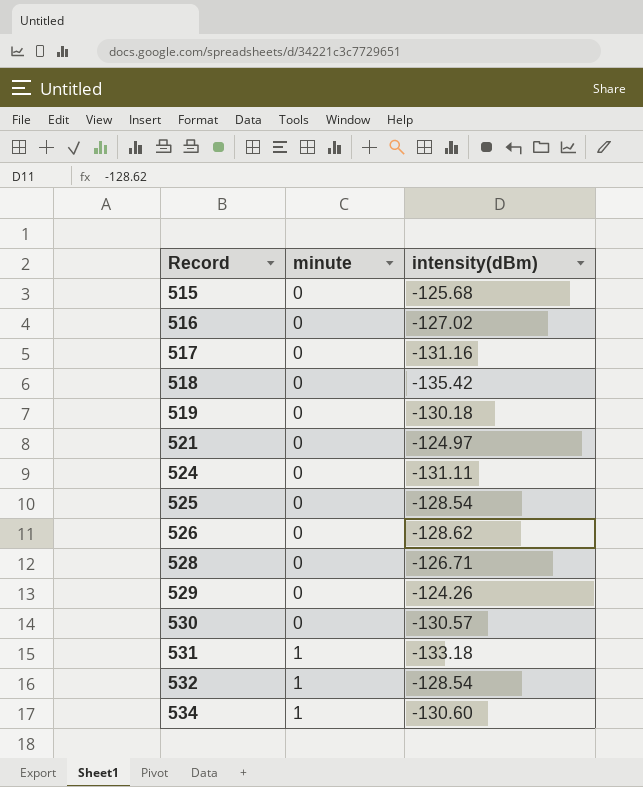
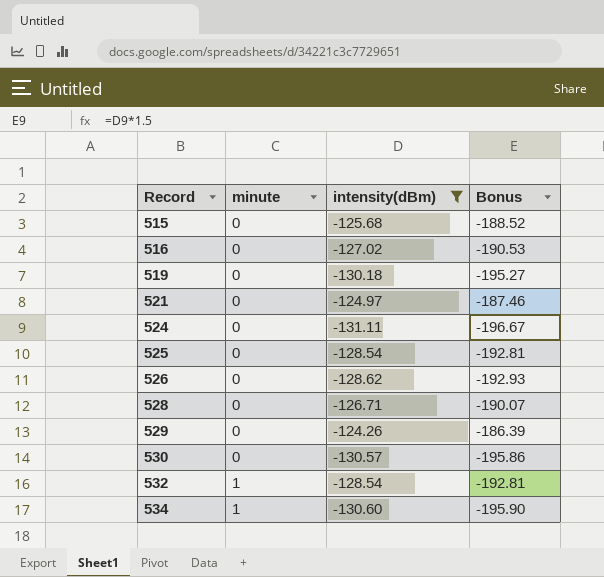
filter: none -> intensity(dBm) >= -131.11
column Bonus | formula: none -> [intensity(dBm)] * 1.5

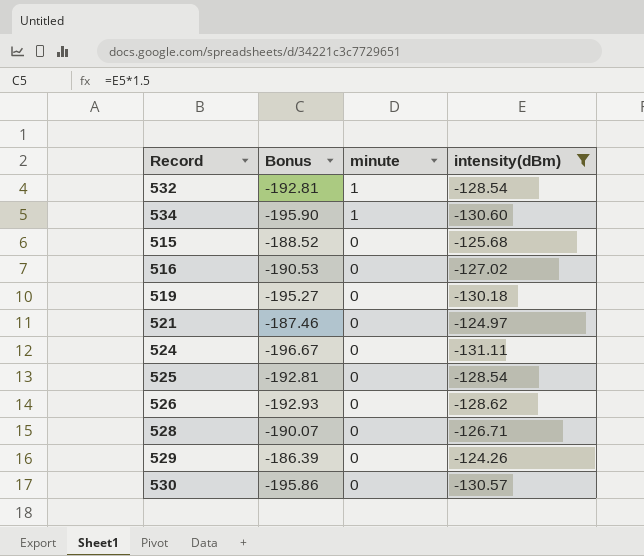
row order: Record ascending -> minute descending
column Bonus | position: 4 -> 2

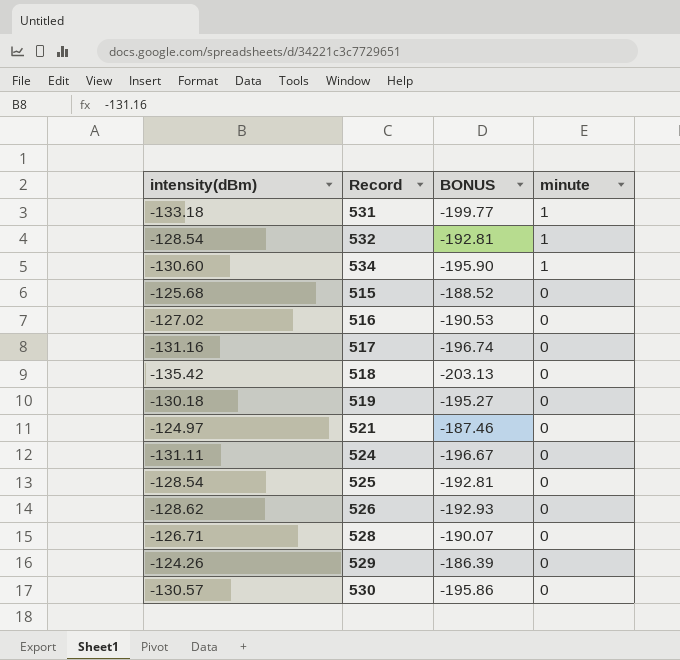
filter: intensity(dBm) >= -131.11 -> none
column intensity(dBm) | position: 4 -> 1
column name: Bonus -> BONUS

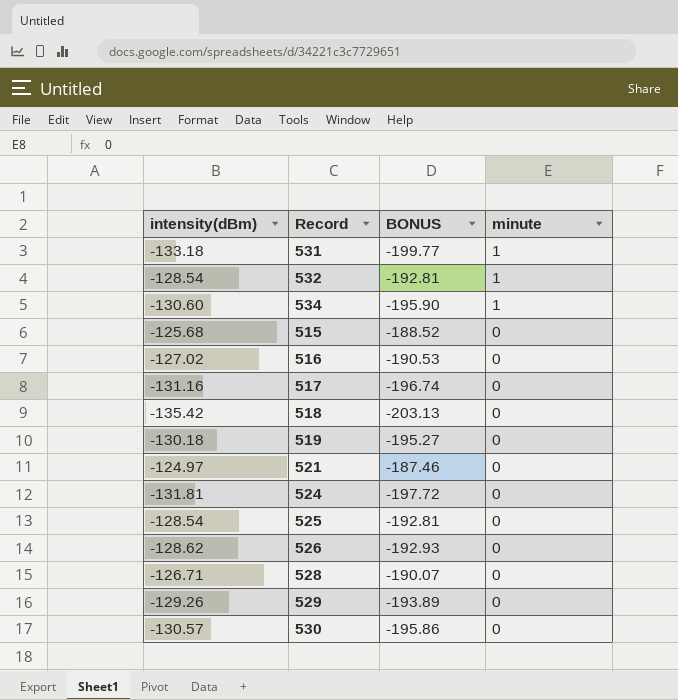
524 | intensity(dBm): -131.11 -> -131.81
524 | BONUS: -196.67 -> -197.72
529 | intensity(dBm): -124.26 -> -129.26
529 | BONUS: -186.39 -> -193.89

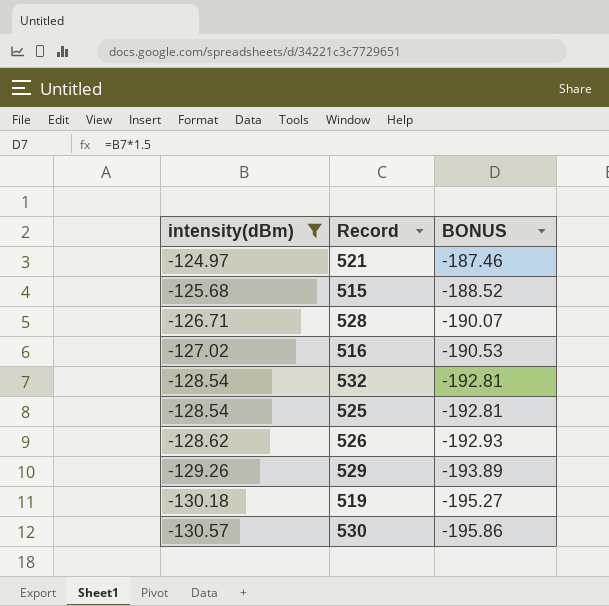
filter: none -> intensity(dBm) >= -130.57
row order: minute descending -> intensity(dBm) descending
column minute | position: 4 -> none

